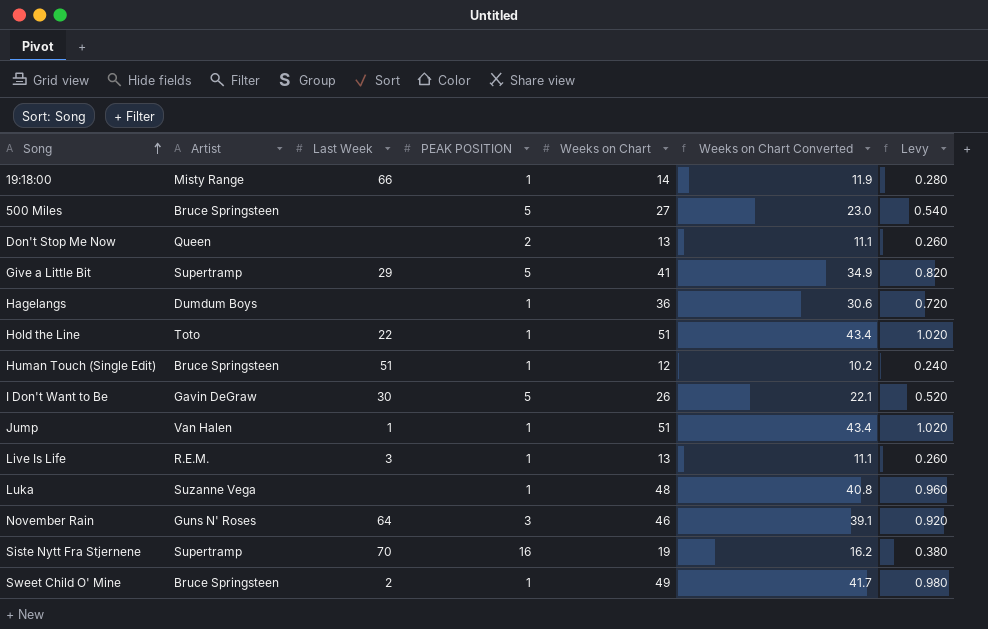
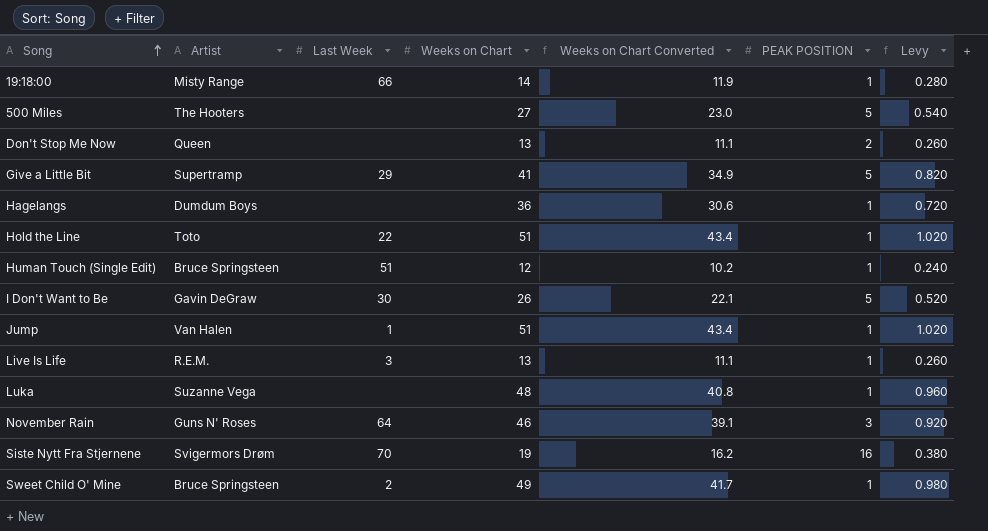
column PEAK POSITION | position: 4 -> 6
500 Miles | Artist: Bruce Springsteen -> The Hooters
Siste Nytt Fra Stjernene | Artist: Supertramp -> Svigermors Drøm

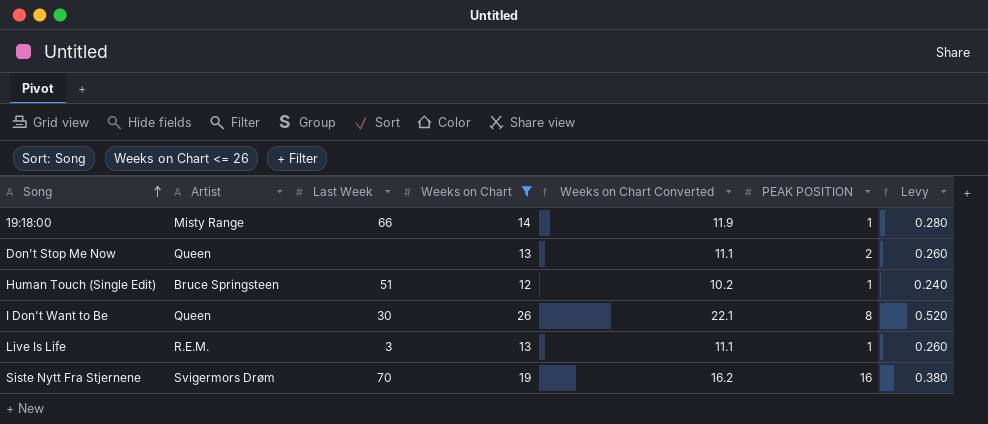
filter: none -> Weeks on Chart <= 26
I Don't Want to Be | Artist: Gavin DeGraw -> Queen
I Don't Want to Be | PEAK POSITION: 5 -> 8

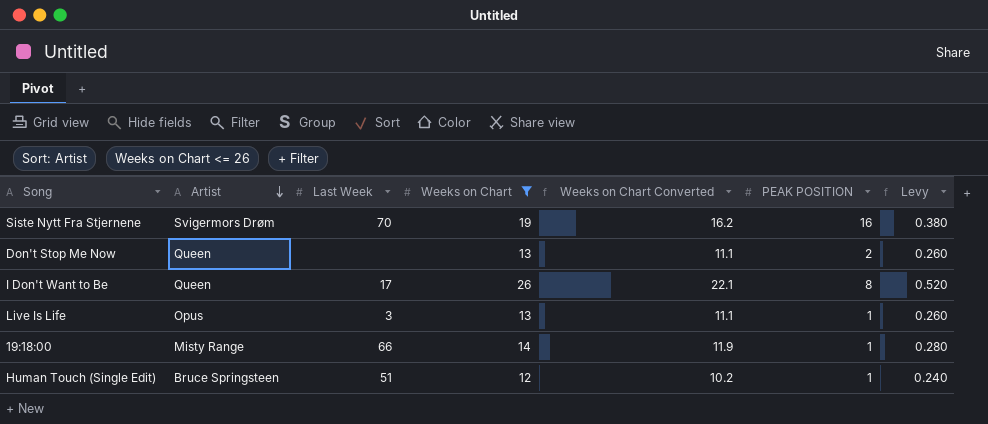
row order: Song ascending -> Artist descending
I Don't Want to Be | Last Week: 30 -> 17
Live Is Life | Artist: R.E.M. -> Opus

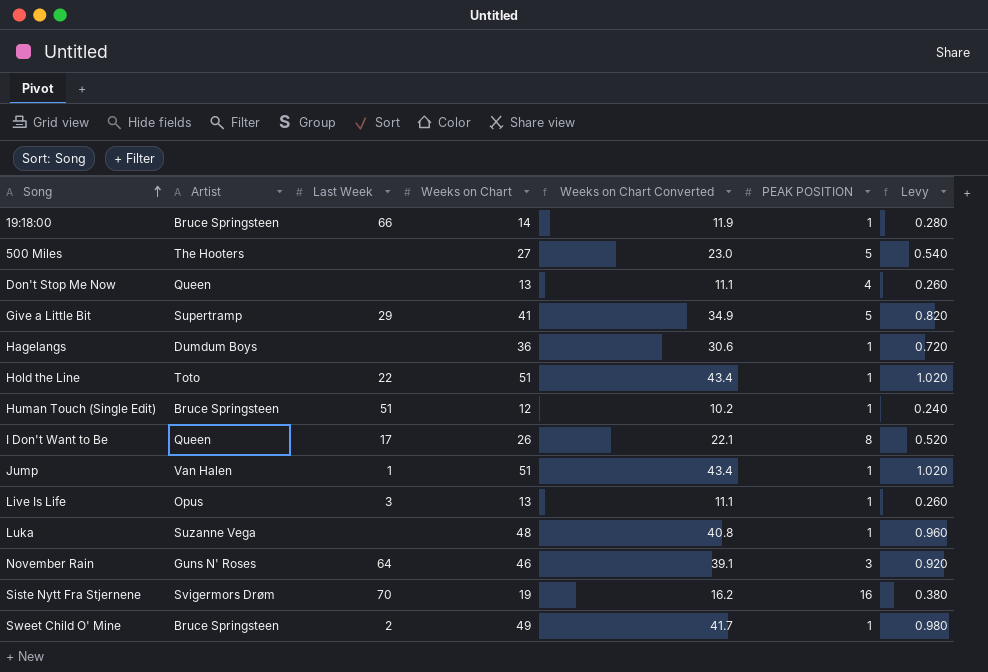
filter: Weeks on Chart <= 26 -> none
row order: Artist descending -> Song ascending
19:18:00 | Artist: Misty Range -> Bruce Springsteen
Don't Stop Me Now | PEAK POSITION: 2 -> 4

